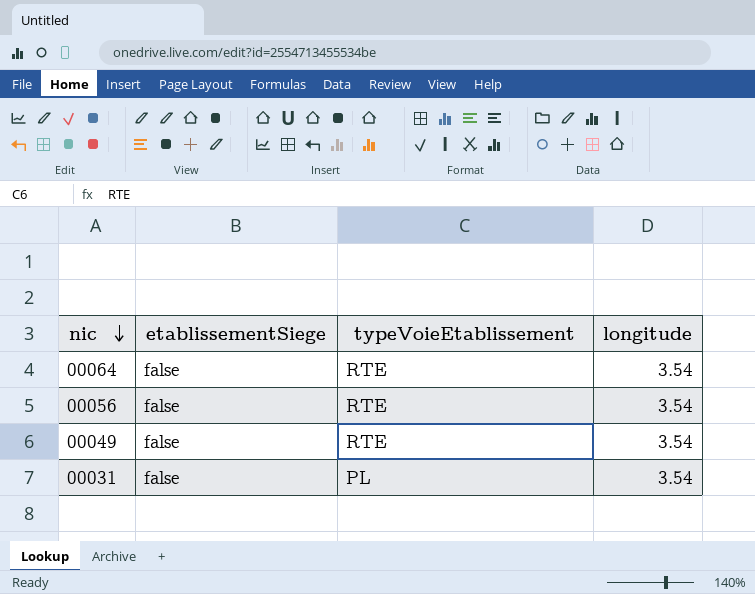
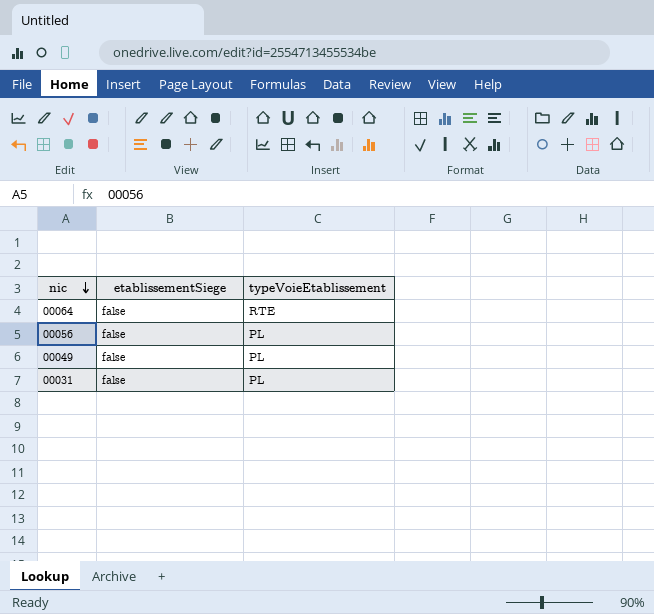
column longitude | position: 4 -> none
00056 | typeVoieEtablissement: RTE -> PL
00049 | typeVoieEtablissement: RTE -> PL

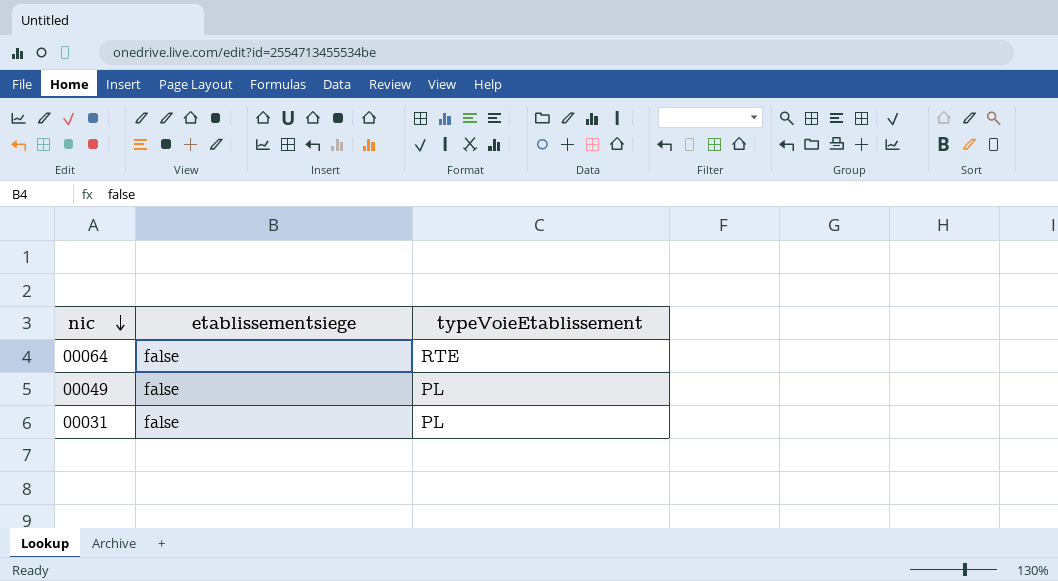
column name: etablissementSiege -> etablissementsiege
row 00056: false | PL -> none

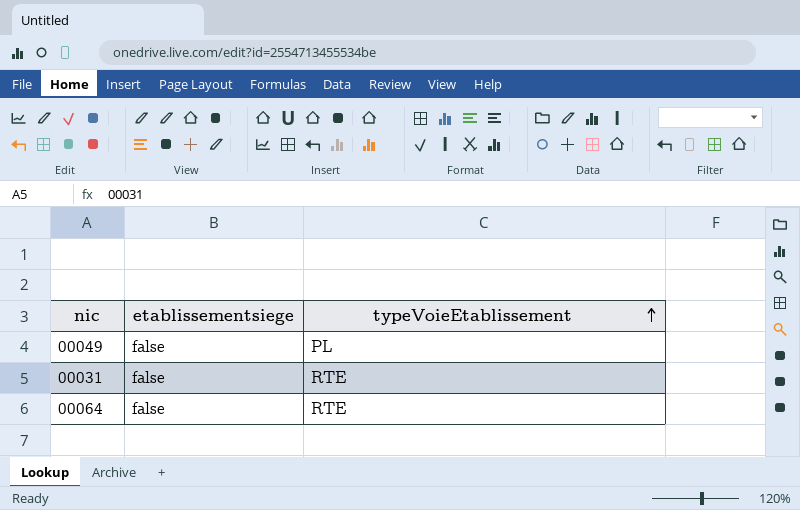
row order: nic descending -> typeVoieEtablissement ascending
00031 | typeVoieEtablissement: PL -> RTE

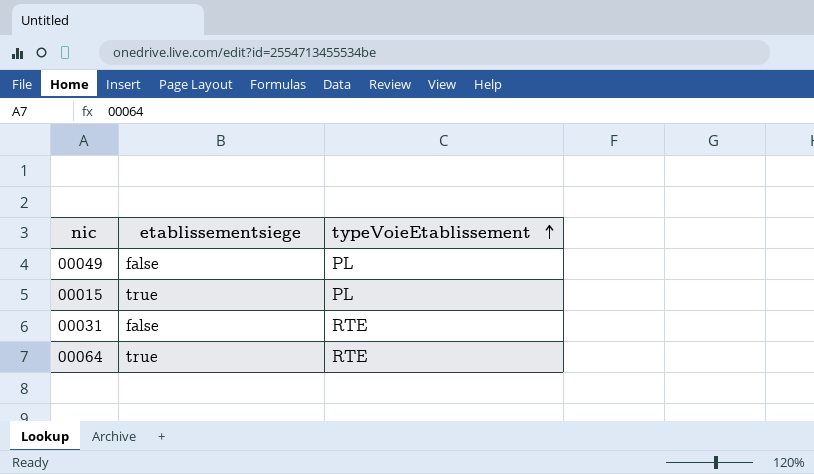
row 00015: none -> true | PL
00064 | etablissementsiege: false -> true

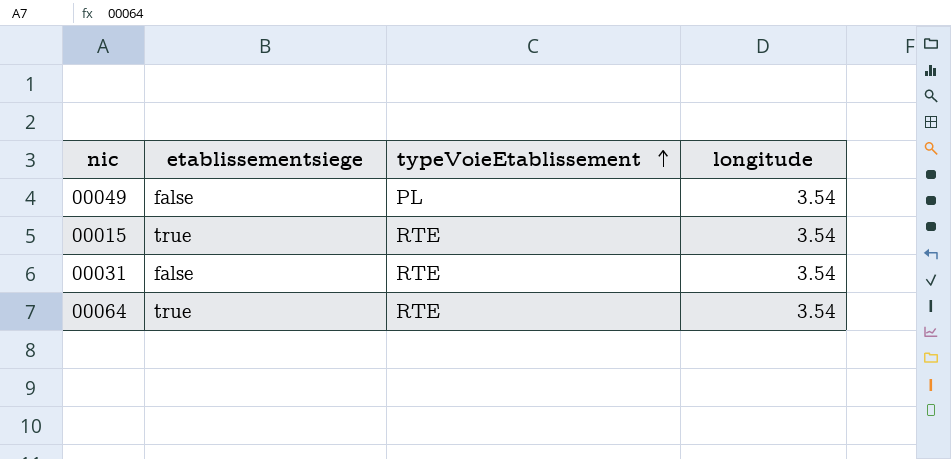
column longitude | position: none -> 4
00015 | typeVoieEtablissement: PL -> RTE

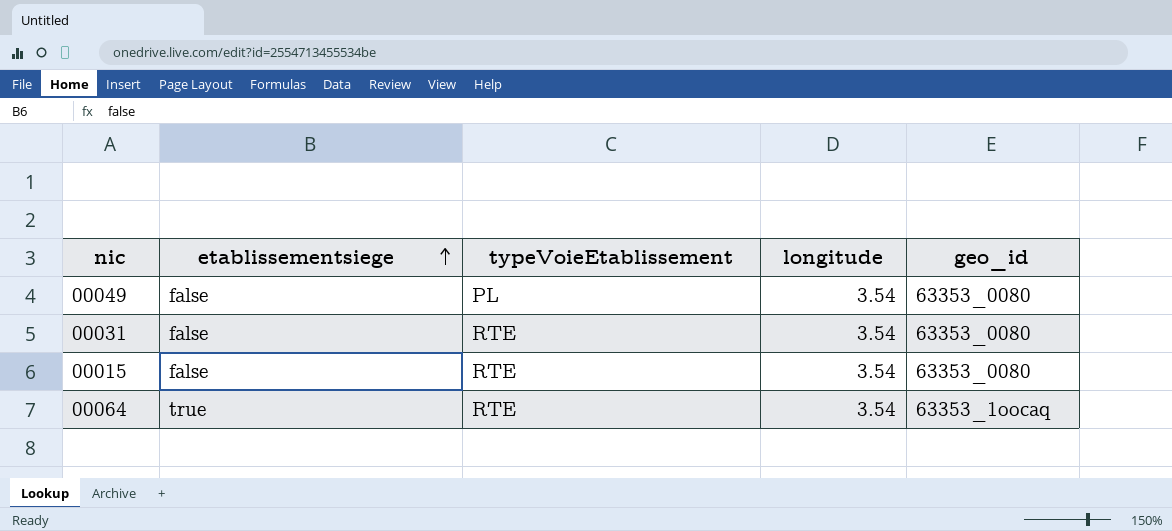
row order: typeVoieEtablissement ascending -> etablissementsiege ascending
column geo_id | position: none -> 5
00015 | etablissementsiege: true -> false

